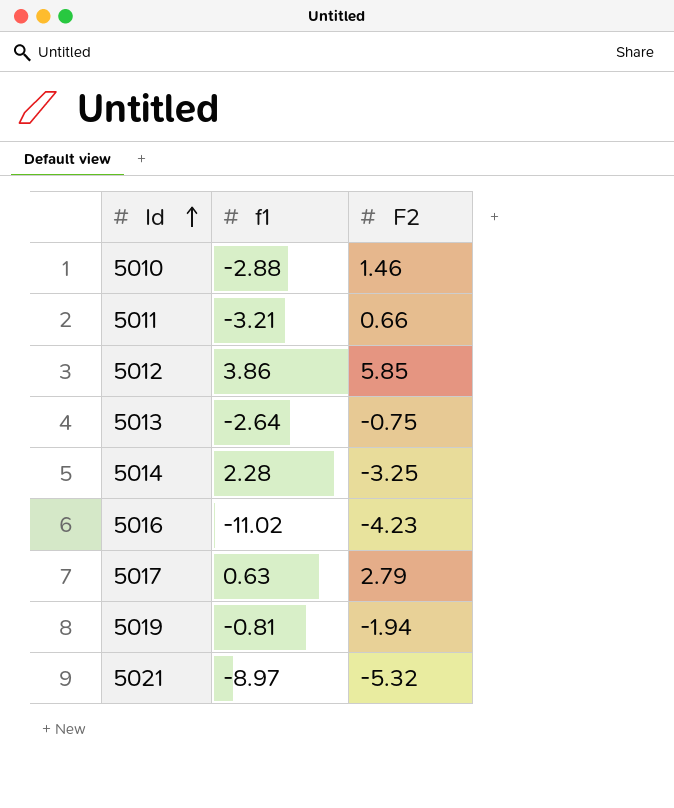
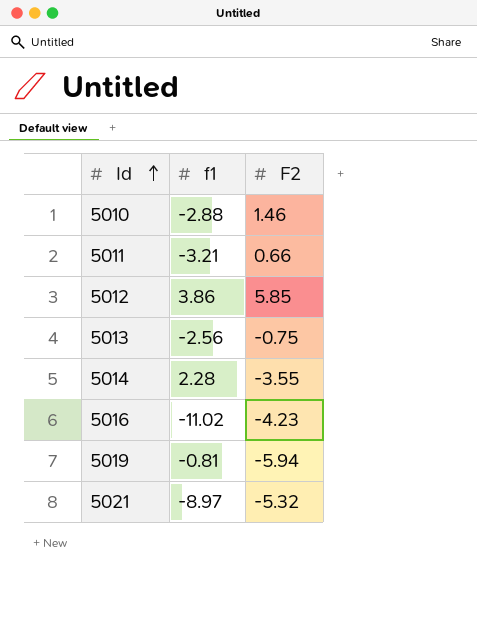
row 5017: 0.63 | 2.79 -> none
5013 | f1: -2.64 -> -2.56
5014 | F2: -3.25 -> -3.55
5019 | F2: -1.94 -> -5.94

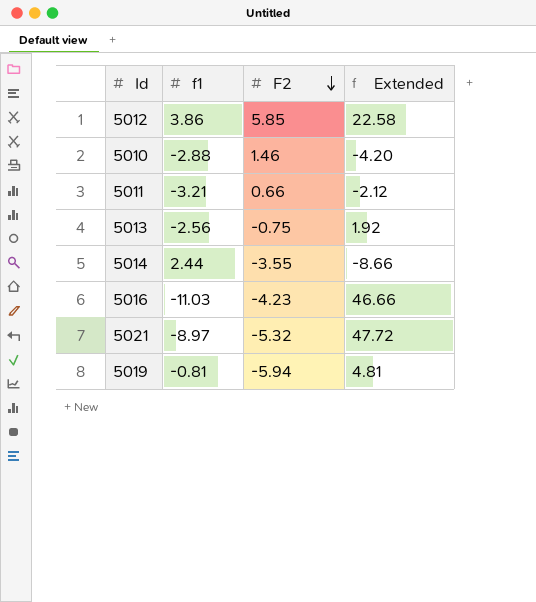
row order: Id ascending -> F2 descending
column Extended | formula: none -> [f1] * [F2]
5014 | f1: 2.28 -> 2.44
5016 | f1: -11.02 -> -11.03

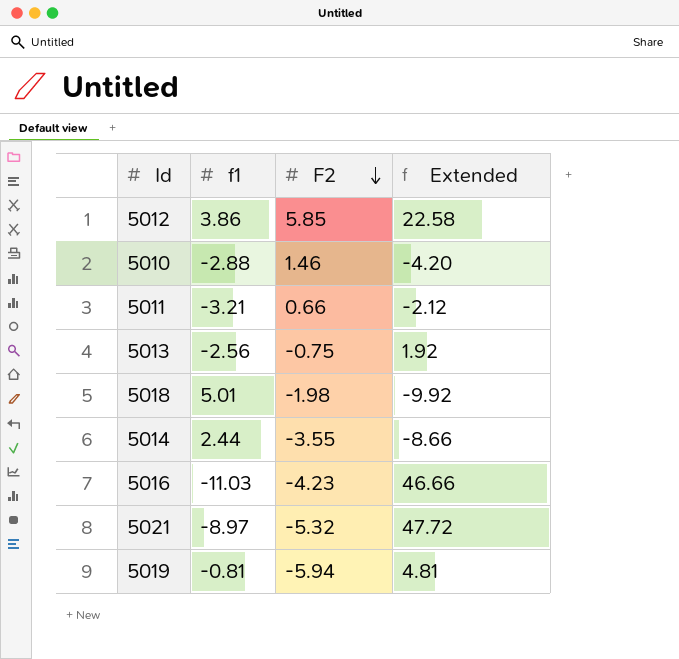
row 5018: none -> 5.01 | -1.98 | -9.92

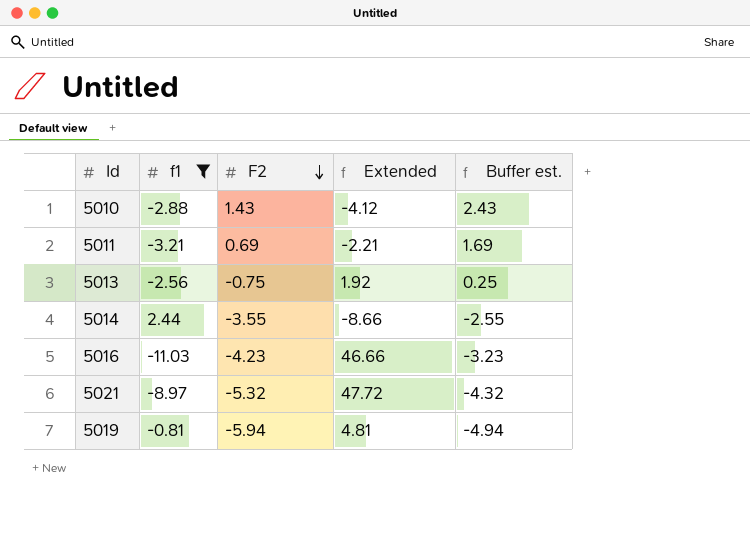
filter: none -> f1 <= 2.44
column Buffer est. | formula: none -> [F2] + 1
5010 | F2: 1.46 -> 1.43
5010 | Extended: -4.20 -> -4.12
5011 | F2: 0.66 -> 0.69
5011 | Extended: -2.12 -> -2.21

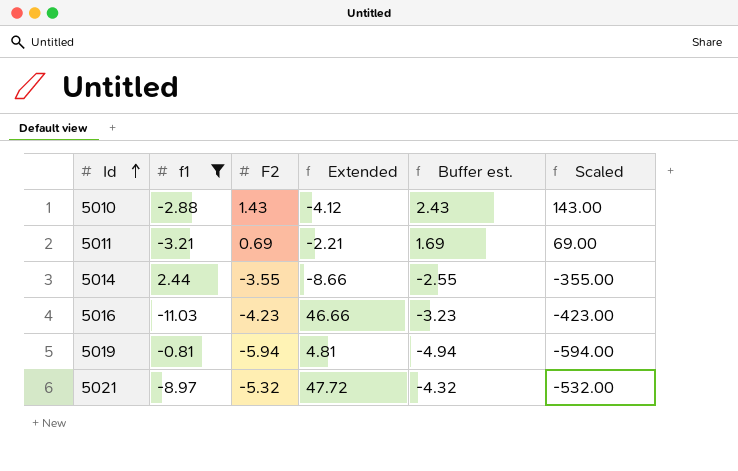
row order: F2 descending -> Id ascending
column Scaled | formula: none -> [F2] * 100
row 5013: -2.56 | -0.75 | 1.92 | 0.25 -> none

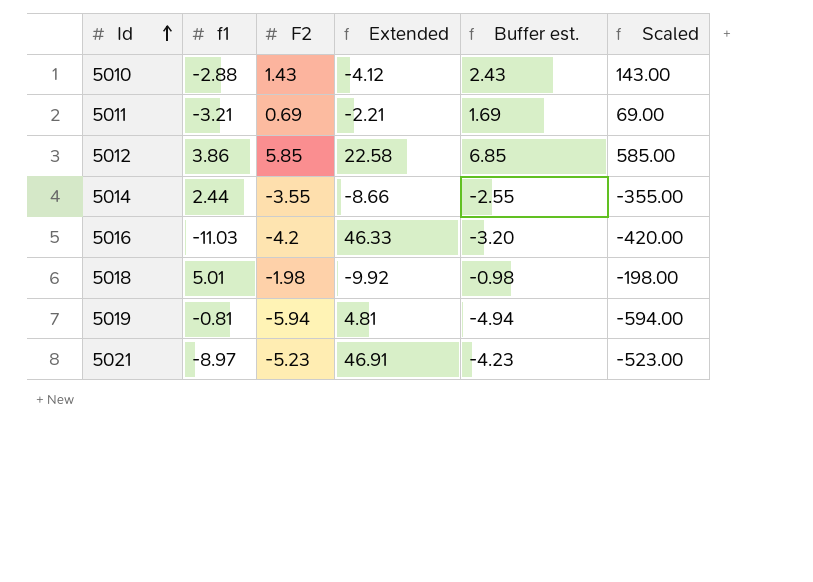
filter: f1 <= 2.44 -> none
5016 | F2: -4.23 -> -4.2
5016 | Extended: 46.66 -> 46.33
5016 | Buffer est.: -3.23 -> -3.20
5016 | Scaled: -423.00 -> -420.00
5021 | F2: -5.32 -> -5.23
5021 | Extended: 47.72 -> 46.91
5021 | Buffer est.: -4.32 -> -4.23
5021 | Scaled: -532.00 -> -523.00

